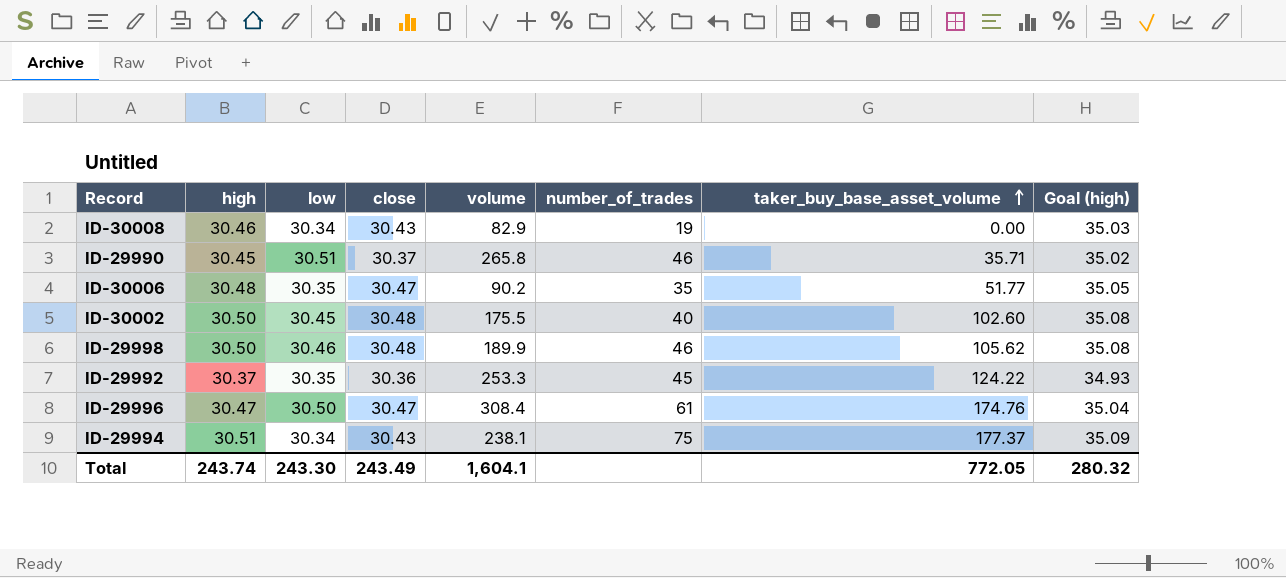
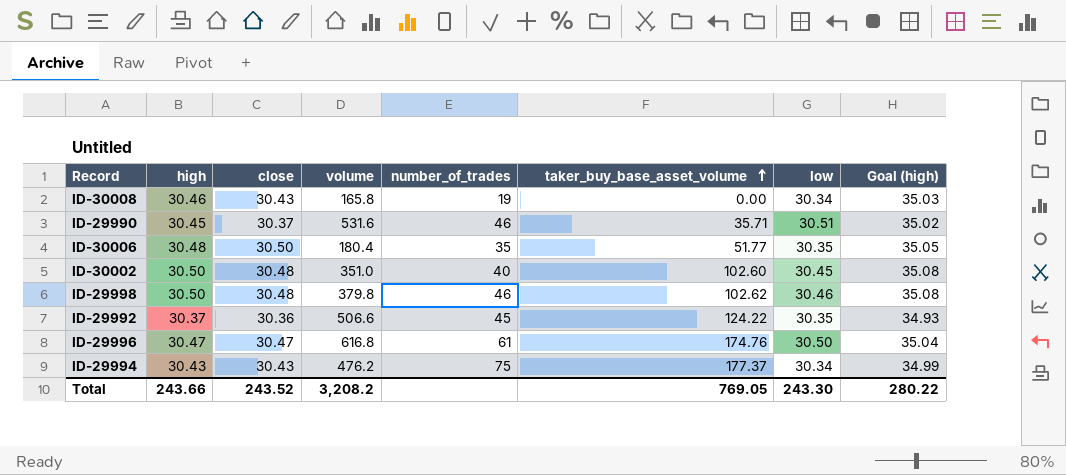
column low | position: 3 -> 7
ID-30008 | volume: 82.9 -> 165.8
ID-29990 | volume: 265.8 -> 531.6
ID-30006 | close: 30.47 -> 30.50
ID-30006 | volume: 90.2 -> 180.4
ID-30002 | volume: 175.5 -> 351.0
ID-29998 | volume: 189.9 -> 379.8
ID-29998 | taker_buy_base_asset_volume: 105.62 -> 102.62
ID-29992 | volume: 253.3 -> 506.6
ID-29996 | volume: 308.4 -> 616.8
ID-29994 | high: 30.51 -> 30.43
ID-29994 | volume: 238.1 -> 476.2
ID-29994 | Goal (high): 35.09 -> 34.99
Total | high: 243.74 -> 243.66
Total | close: 243.49 -> 243.52
Total | volume: 1,604.1 -> 3,208.2
Total | taker_buy_base_asset_volume: 772.05 -> 769.05
Total | Goal (high): 280.32 -> 280.22

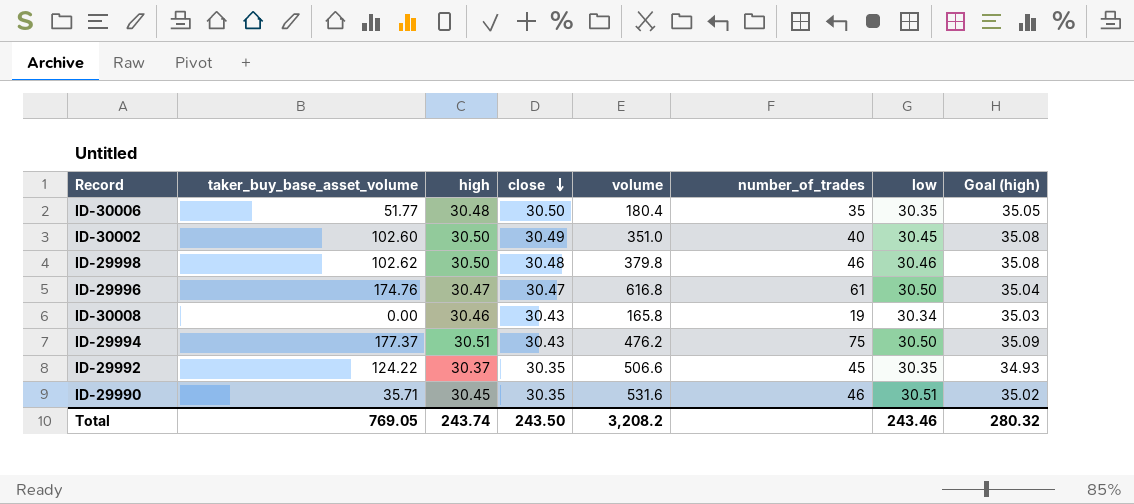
row order: taker_buy_base_asset_volume ascending -> close descending
column taker_buy_base_asset_volume | position: 6 -> 2
ID-30002 | close: 30.48 -> 30.49
ID-29994 | high: 30.43 -> 30.51
ID-29994 | low: 30.34 -> 30.50
ID-29994 | Goal (high): 34.99 -> 35.09
ID-29992 | close: 30.36 -> 30.35
ID-29990 | close: 30.37 -> 30.35
Total | high: 243.66 -> 243.74
Total | close: 243.52 -> 243.50
Total | low: 243.30 -> 243.46
Total | Goal (high): 280.22 -> 280.32

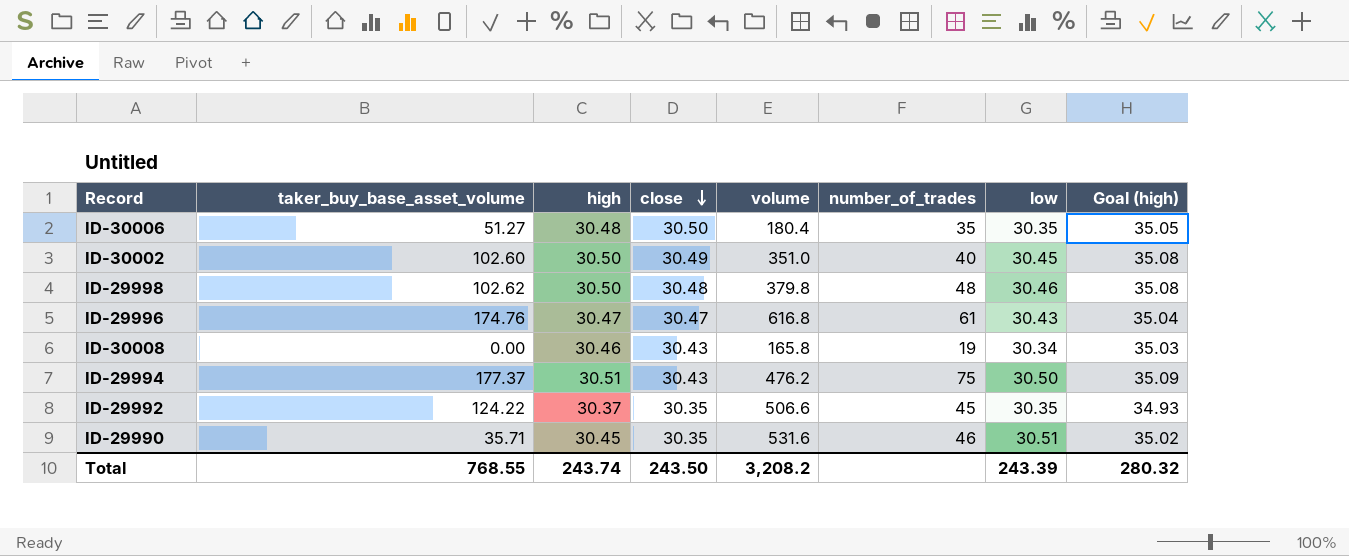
ID-30006 | taker_buy_base_asset_volume: 51.77 -> 51.27
ID-29998 | number_of_trades: 46 -> 48
ID-29996 | low: 30.50 -> 30.43
Total | taker_buy_base_asset_volume: 769.05 -> 768.55
Total | low: 243.46 -> 243.39

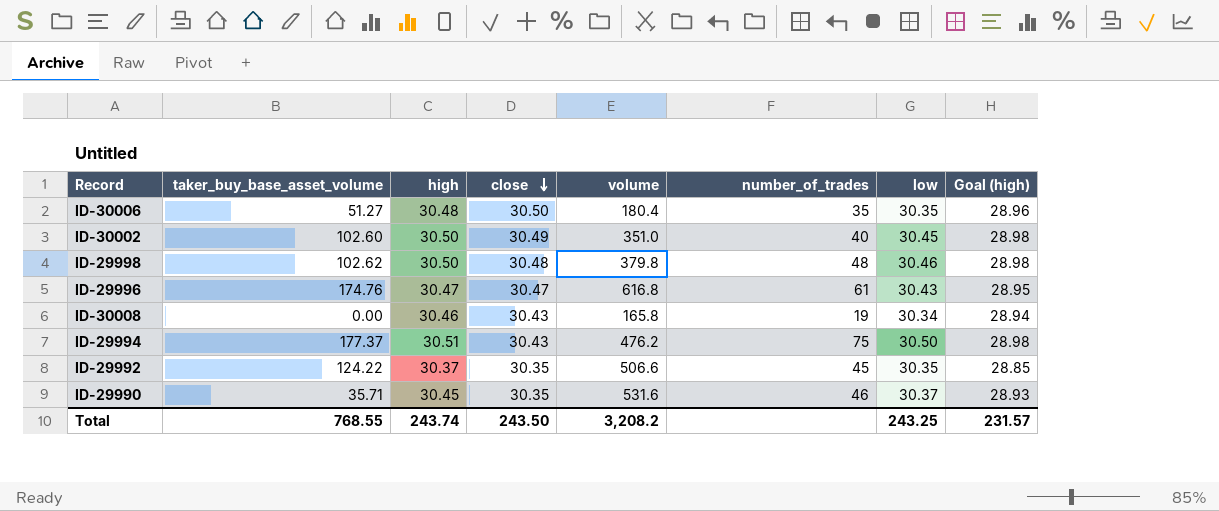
column Goal (high) | formula: [high] * 1.15 -> [high] * 0.95
ID-29990 | low: 30.51 -> 30.37
Total | low: 243.39 -> 243.25
Total | Goal (high): 280.32 -> 231.57

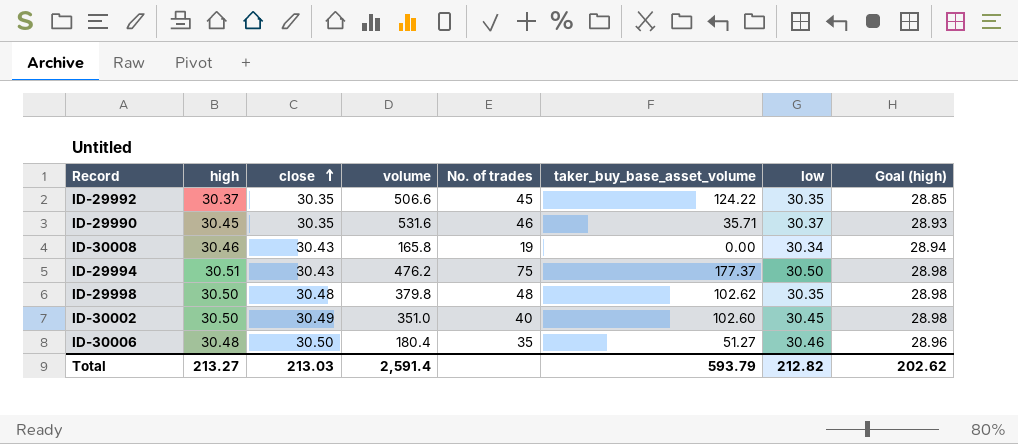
row order: close descending -> close ascending
column name: number_of_trades -> No. of trades
column taker_buy_base_asset_volume | position: 2 -> 6
row ID-29996: 174.76 | 30.47 | 30.47 | 616.8 | 61 | 30.43 | 28.95 -> none
ID-29998 | low: 30.46 -> 30.35
ID-30006 | low: 30.35 -> 30.46
Total | high: 243.74 -> 213.27
Total | close: 243.50 -> 213.03
Total | volume: 3,208.2 -> 2,591.4
Total | taker_buy_base_asset_volume: 768.55 -> 593.79
Total | low: 243.25 -> 212.82
Total | Goal (high): 231.57 -> 202.62

